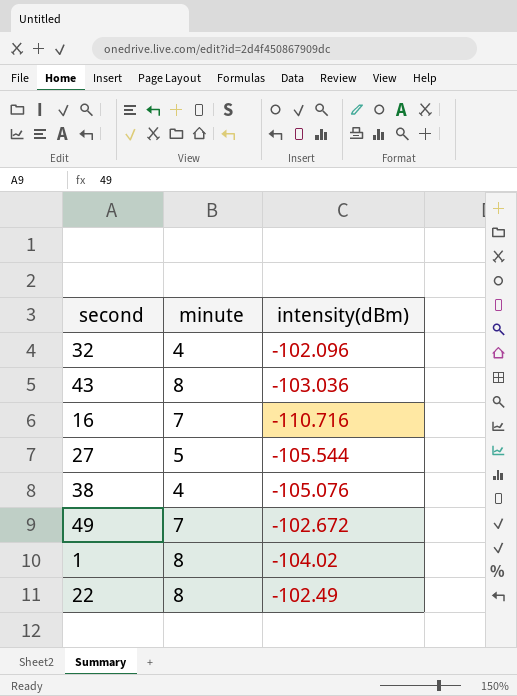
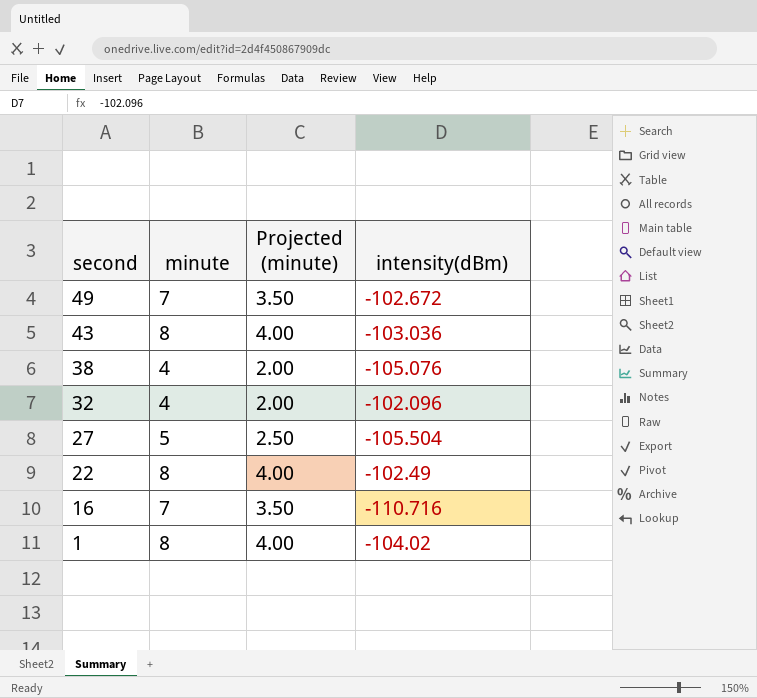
row order: none -> second descending
column Projected (minute) | formula: none -> [minute] * 0.5
27 | intensity(dBm): -105.544 -> -105.504

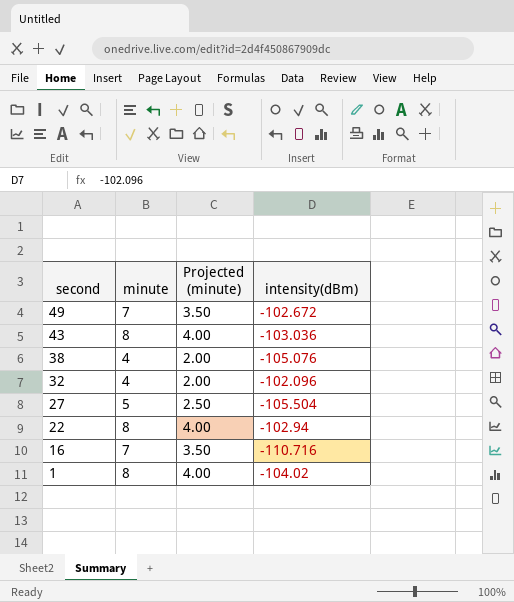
22 | intensity(dBm): -102.49 -> -102.94

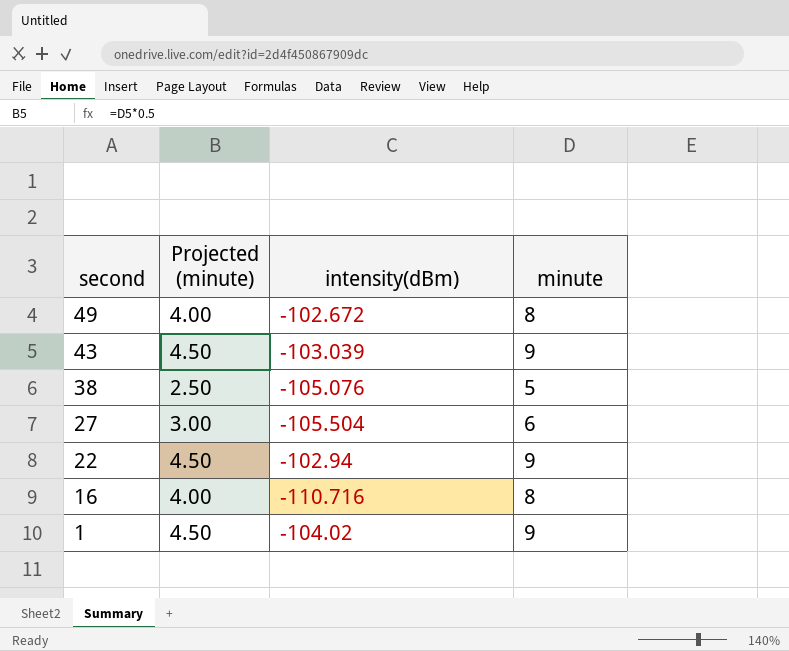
column minute | position: 2 -> 4
row 32: 4 | 2.00 | -102.096 -> none
49 | Projected (minute): 3.50 -> 4.00
49 | minute: 7 -> 8
43 | Projected (minute): 4.00 -> 4.50
43 | intensity(dBm): -103.036 -> -103.039
43 | minute: 8 -> 9
38 | Projected (minute): 2.00 -> 2.50
38 | minute: 4 -> 5
27 | Projected (minute): 2.50 -> 3.00
27 | minute: 5 -> 6
22 | Projected (minute): 4.00 -> 4.50
22 | minute: 8 -> 9
16 | Projected (minute): 3.50 -> 4.00
16 | minute: 7 -> 8
1 | Projected (minute): 4.00 -> 4.50
1 | minute: 8 -> 9

